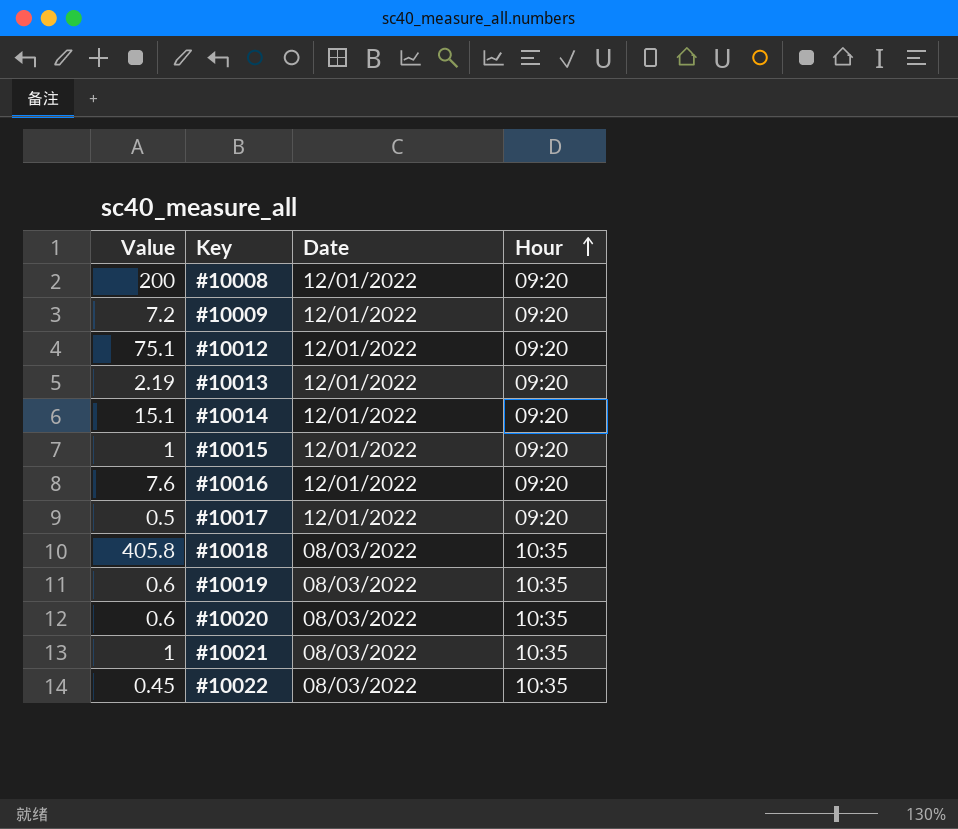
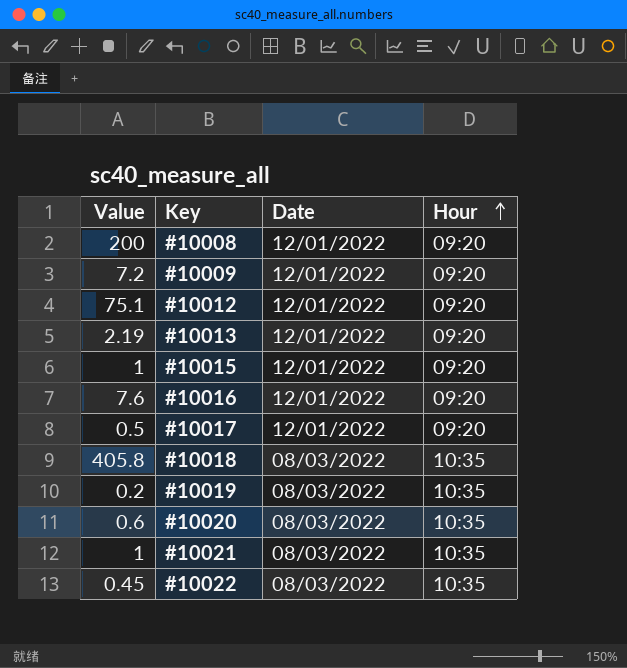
row #10014: 15.1 | 12/01/2022 | 09:20 -> none
#10019 | Value: 0.6 -> 0.2

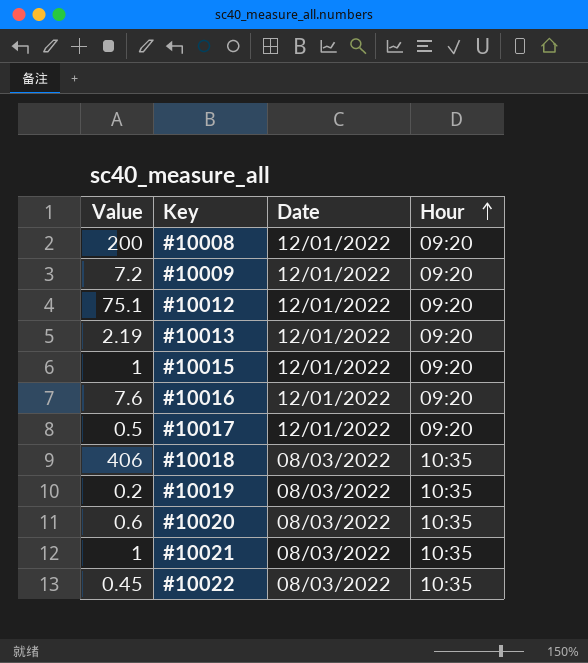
#10018 | Value: 405.8 -> 406

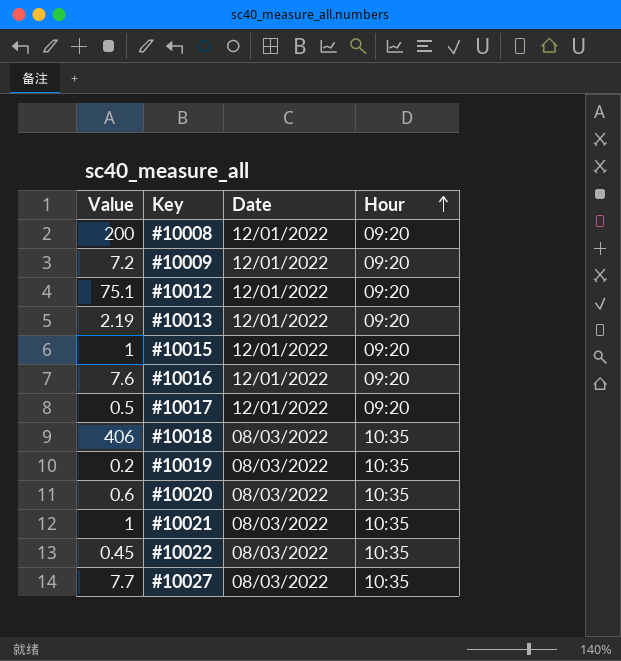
row #10027: none -> 7.7 | 08/03/2022 | 10:35

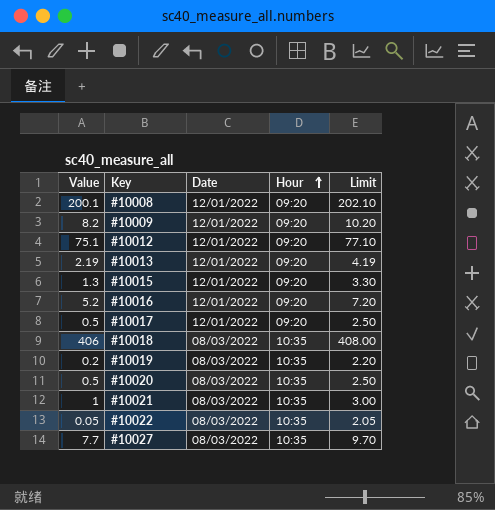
column Limit | formula: none -> [Value] + 2
#10008 | Value: 200 -> 200.1
#10009 | Value: 7.2 -> 8.2
#10015 | Value: 1 -> 1.3
#10016 | Value: 7.6 -> 5.2
#10020 | Value: 0.6 -> 0.5
#10022 | Value: 0.45 -> 0.05

